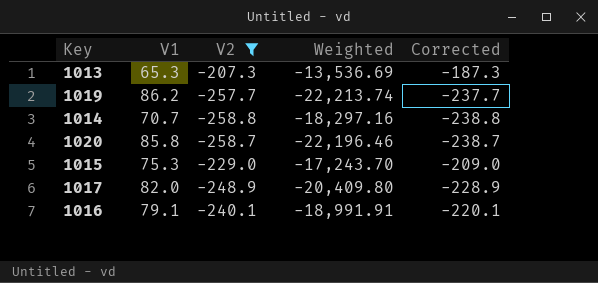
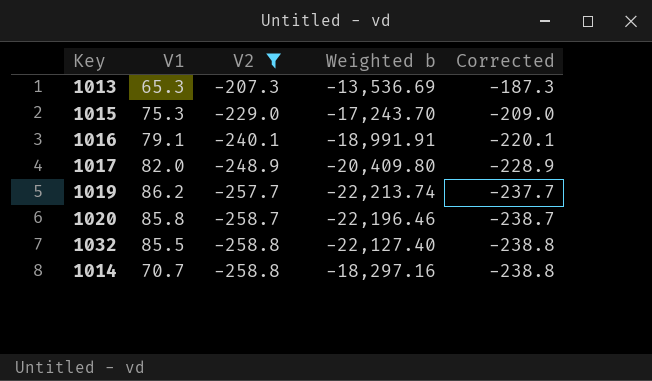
row order: none -> V2 descending
column name: Weighted -> Weighted b
row 1032: none -> 85.5 | -258.8 | -22,127.40 | -238.8

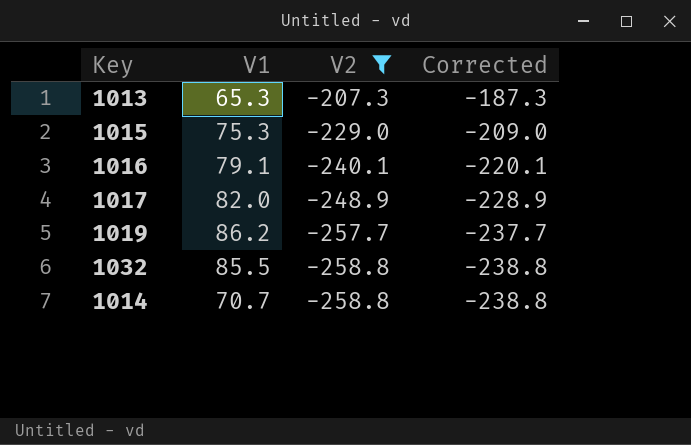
column Weighted b | formula: [V1] * [V2] -> none
row 1020: 85.8 | -258.7 | -22,196.46 | -238.7 -> none

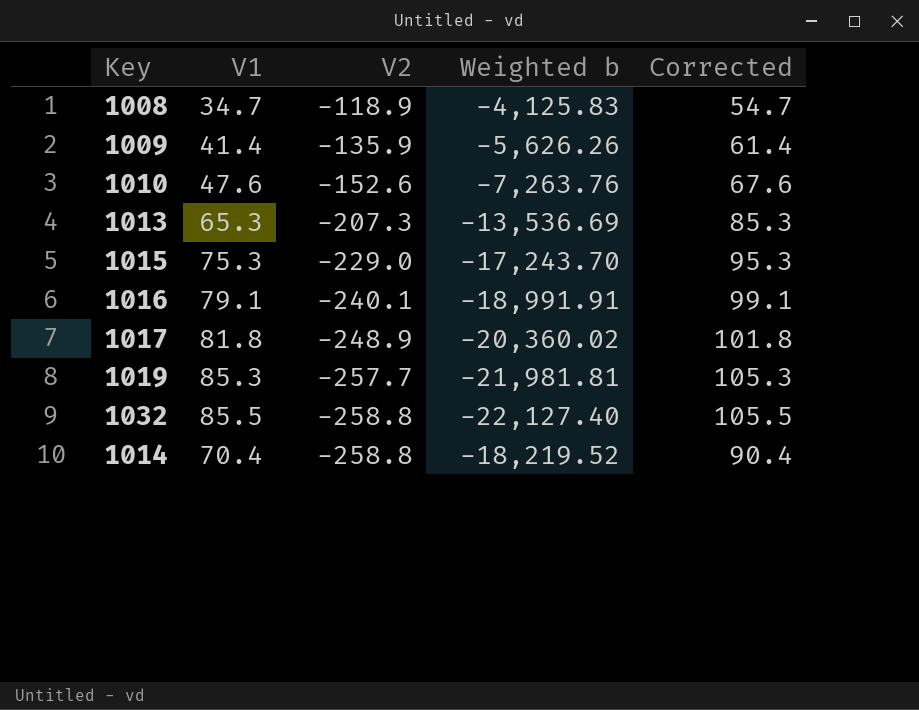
filter: V2 <= -207.3 -> none
column Weighted b | formula: none -> [V1] * [V2]
column Corrected | formula: [V2] + 20 -> [V1] + 20
1017 | V1: 82.0 -> 81.8
1019 | V1: 86.2 -> 85.3
1014 | V1: 70.7 -> 70.4

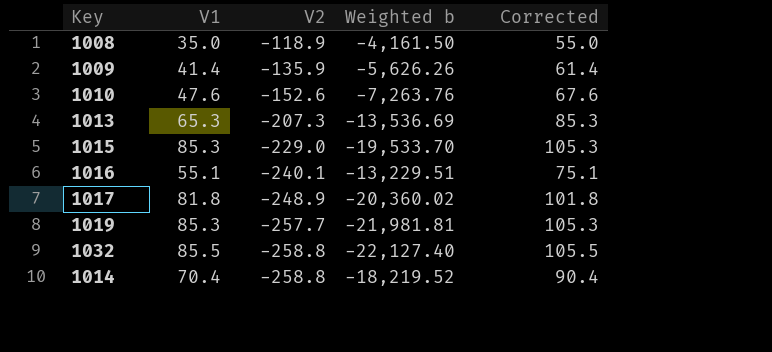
1008 | V1: 34.7 -> 35.0
1008 | Weighted b: -4,125.83 -> -4,161.50
1008 | Corrected: 54.7 -> 55.0
1015 | V1: 75.3 -> 85.3
1015 | Weighted b: -17,243.70 -> -19,533.70
1015 | Corrected: 95.3 -> 105.3
1016 | V1: 79.1 -> 55.1
1016 | Weighted b: -18,991.91 -> -13,229.51
1016 | Corrected: 99.1 -> 75.1

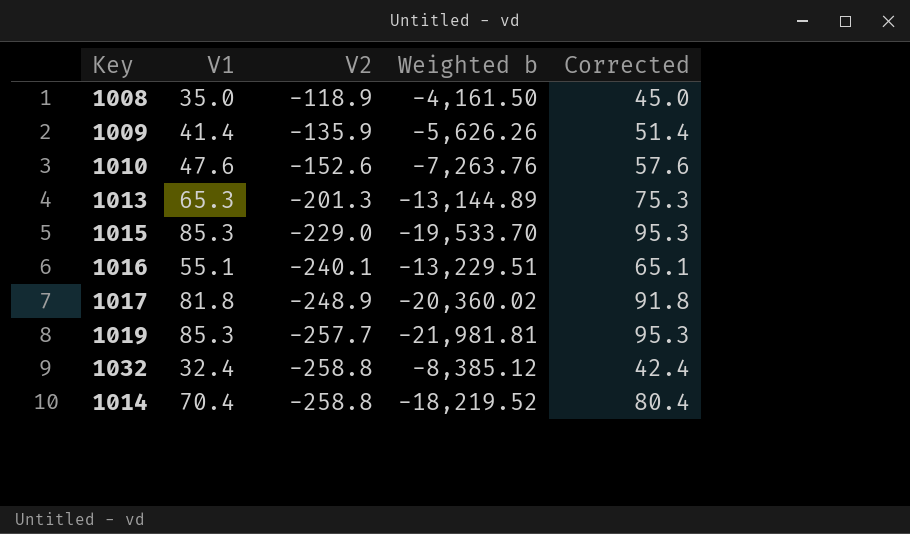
column Corrected | formula: [V1] + 20 -> [V1] + 10
1013 | V2: -207.3 -> -201.3
1013 | Weighted b: -13,536.69 -> -13,144.89
1032 | V1: 85.5 -> 32.4
1032 | Weighted b: -22,127.40 -> -8,385.12

